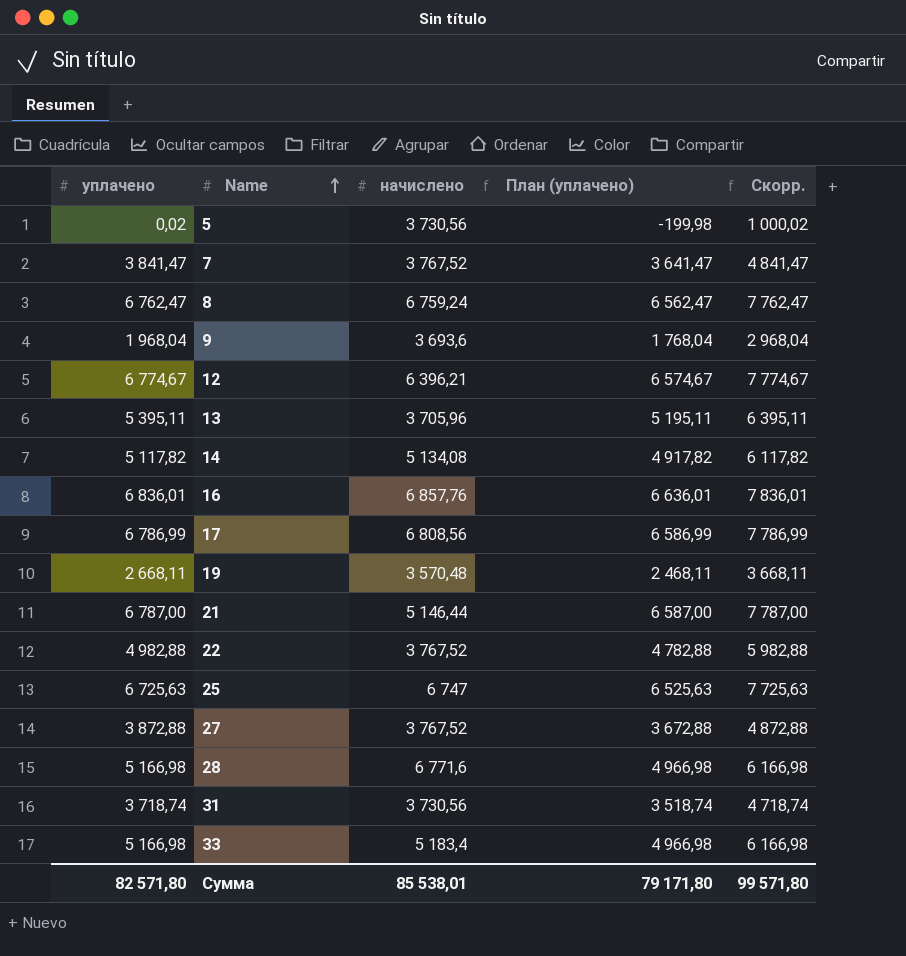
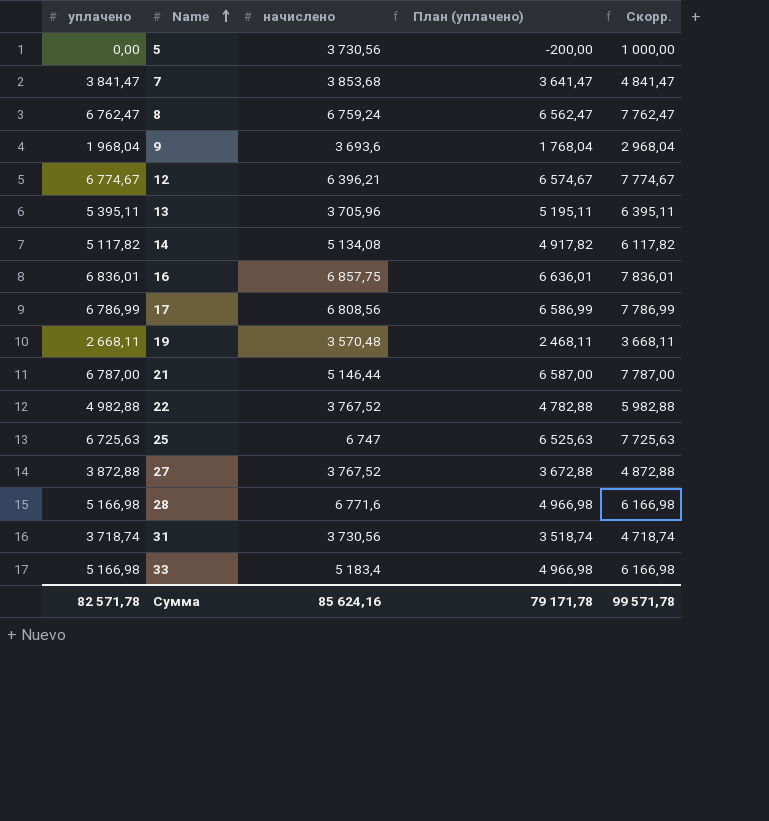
5 | уплачено: 0,02 -> 0,00
5 | План (уплачено): -199,98 -> -200,00
5 | Скорр.: 1 000,02 -> 1 000,00
7 | начислено: 3 767,52 -> 3 853,68
16 | начислено: 6 857,76 -> 6 857,75
Сумма | уплачено: 82 571,80 -> 82 571,78
Сумма | начислено: 85 538,01 -> 85 624,16
Сумма | План (уплачено): 79 171,80 -> 79 171,78
Сумма | Скорр.: 99 571,80 -> 99 571,78

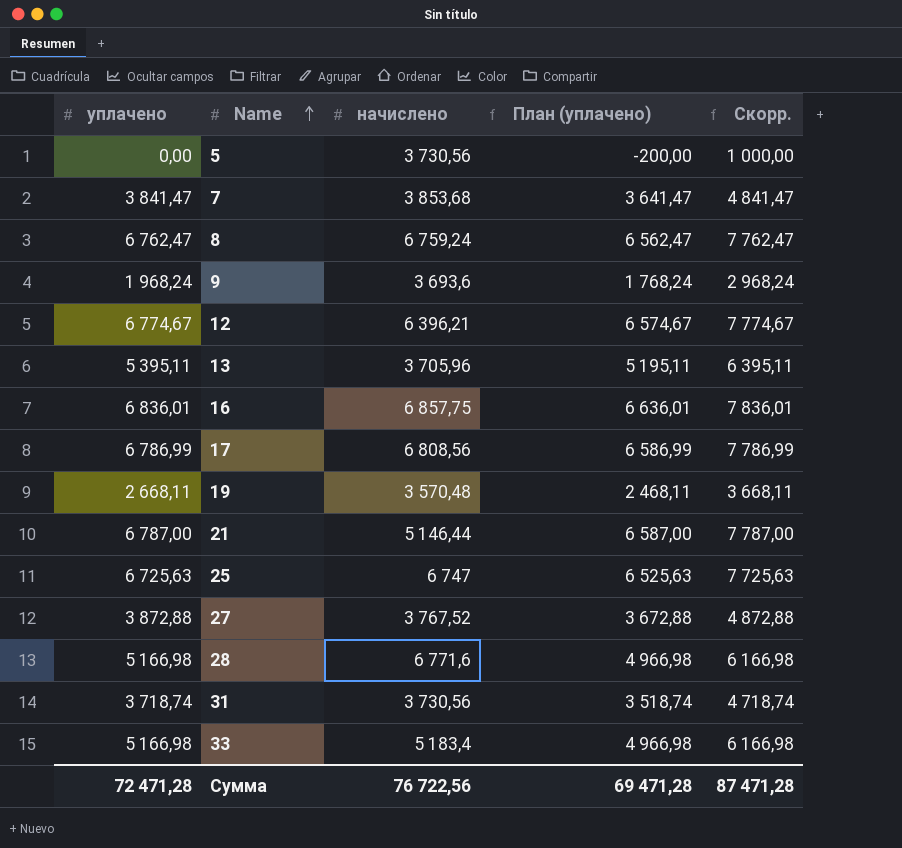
row 14: 5 117,82 | 5 134,08 | 4 917,82 | 6 117,82 -> none
row 22: 4 982,88 | 3 767,52 | 4 782,88 | 5 982,88 -> none
9 | уплачено: 1 968,04 -> 1 968,24
9 | План (уплачено): 1 768,04 -> 1 768,24
9 | Скорр.: 2 968,04 -> 2 968,24
Сумма | уплачено: 82 571,78 -> 72 471,28
Сумма | начислено: 85 624,16 -> 76 722,56
Сумма | План (уплачено): 79 171,78 -> 69 471,28
Сумма | Скорр.: 99 571,78 -> 87 471,28

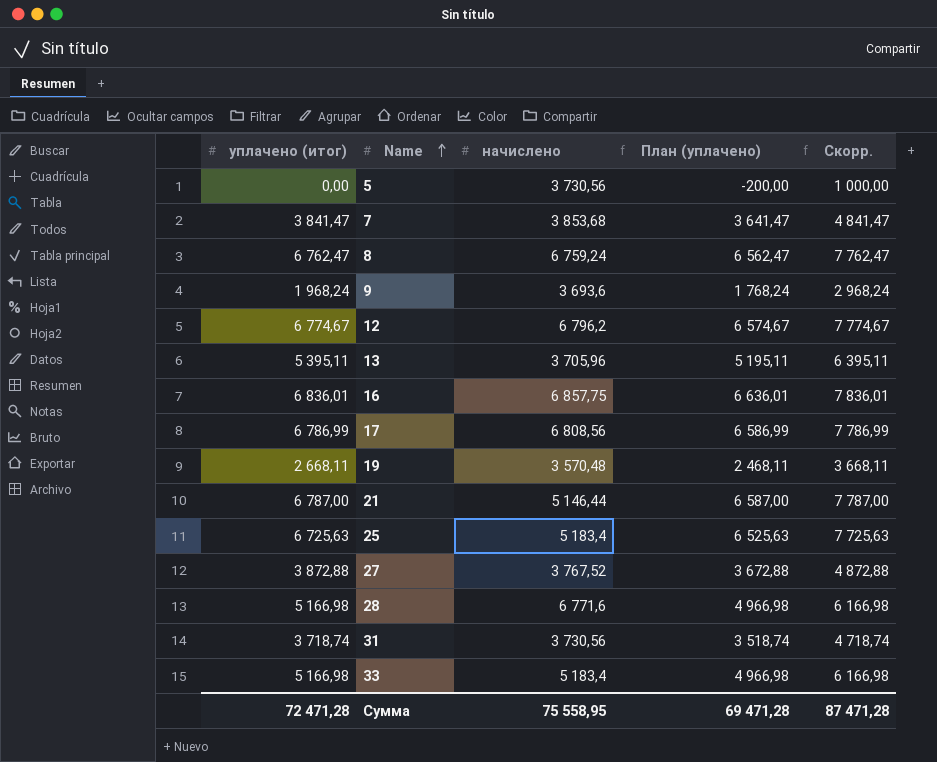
column name: уплачено -> уплачено (итог)
12 | начислено: 6 396,21 -> 6 796,2
25 | начислено: 6 747 -> 5 183,4
Сумма | начислено: 76 722,56 -> 75 558,95

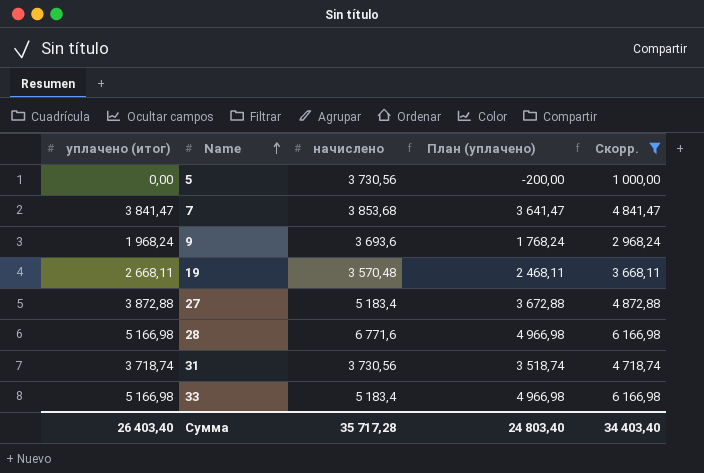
filter: none -> Скорр. <= 6 166,98
27 | начислено: 3 767,52 -> 5 183,4
Сумма | уплачено (итог): 72 471,28 -> 26 403,40
Сумма | начислено: 75 558,95 -> 35 717,28
Сумма | План (уплачено): 69 471,28 -> 24 803,40
Сумма | Скорр.: 87 471,28 -> 34 403,40

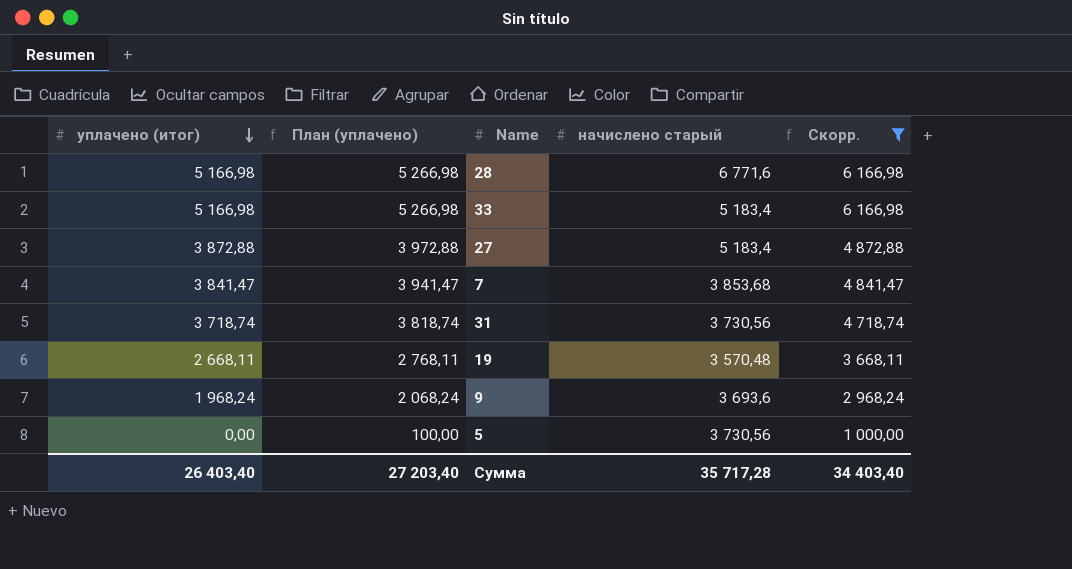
row order: Name ascending -> уплачено (итог) descending
column План (уплачено) | formula: [уплачено (итог)] - 200 -> [уплачено (итог)] + 100
column План (уплачено) | position: 4 -> 2
column name: начислено -> начислено старый
Сумма | План (уплачено): 24 803,40 -> 27 203,40

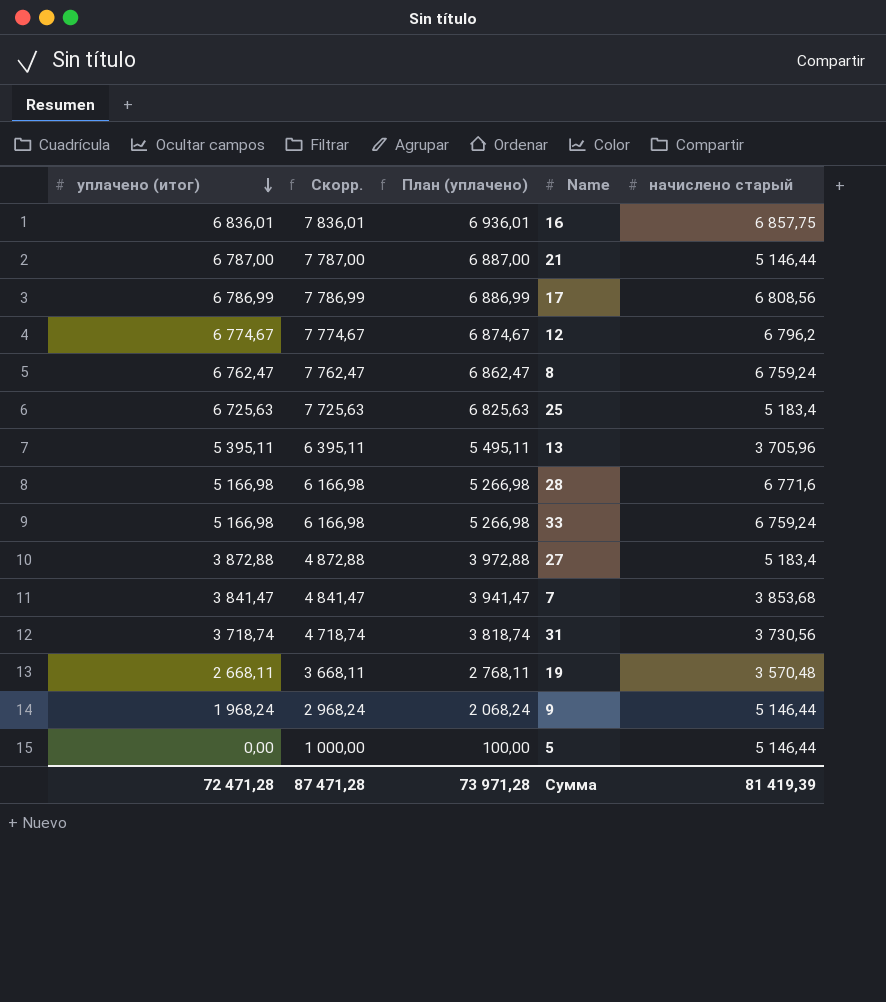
filter: Скорр. <= 6 166,98 -> none
column Скорр. | position: 5 -> 2
33 | начислено старый: 5 183,4 -> 6 759,24
9 | начислено старый: 3 693,6 -> 5 146,44
5 | начислено старый: 3 730,56 -> 5 146,44
Сумма | уплачено (итог): 26 403,40 -> 72 471,28
Сумма | Скорр.: 34 403,40 -> 87 471,28
Сумма | План (уплачено): 27 203,40 -> 73 971,28
Сумма | начислено старый: 35 717,28 -> 81 419,39

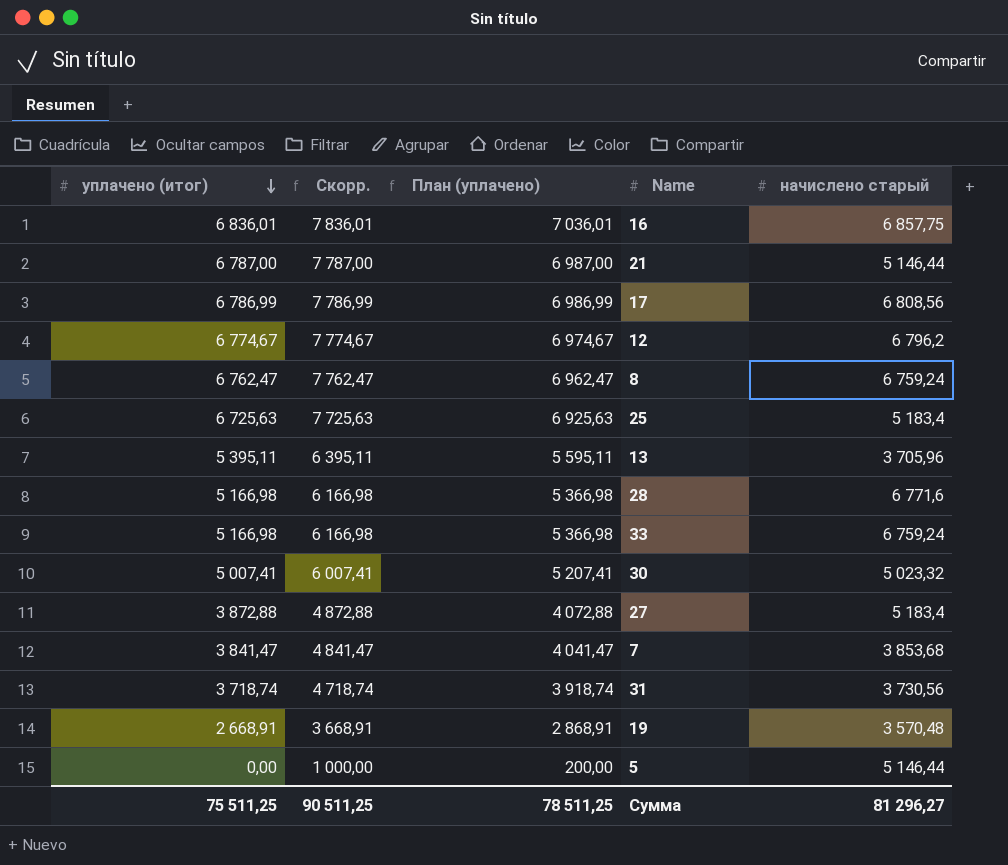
column План (уплачено) | formula: [уплачено (итог)] + 100 -> [уплачено (итог)] + 200
row 9: 1 968,24 | 2 968,24 | 2 068,24 | 5 146,44 -> none
row 30: none -> 5 007,41 | 6 007,41 | 5 207,41 | 5 023,32
19 | уплачено (итог): 2 668,11 -> 2 668,91
19 | Скорр.: 3 668,11 -> 3 668,91
Сумма | уплачено (итог): 72 471,28 -> 75 511,25
Сумма | Скорр.: 87 471,28 -> 90 511,25
Сумма | План (уплачено): 73 971,28 -> 78 511,25
Сумма | начислено старый: 81 419,39 -> 81 296,27

